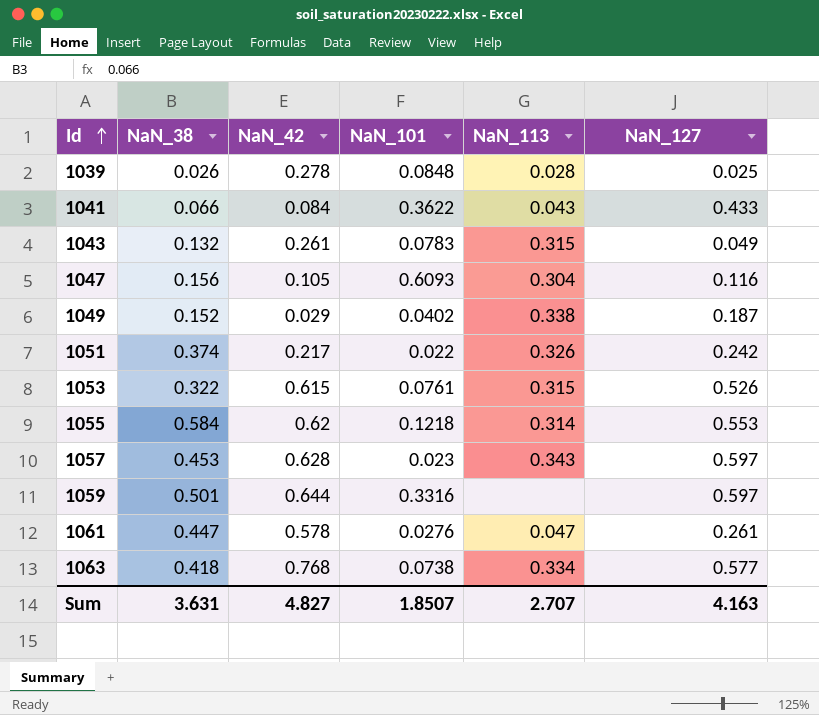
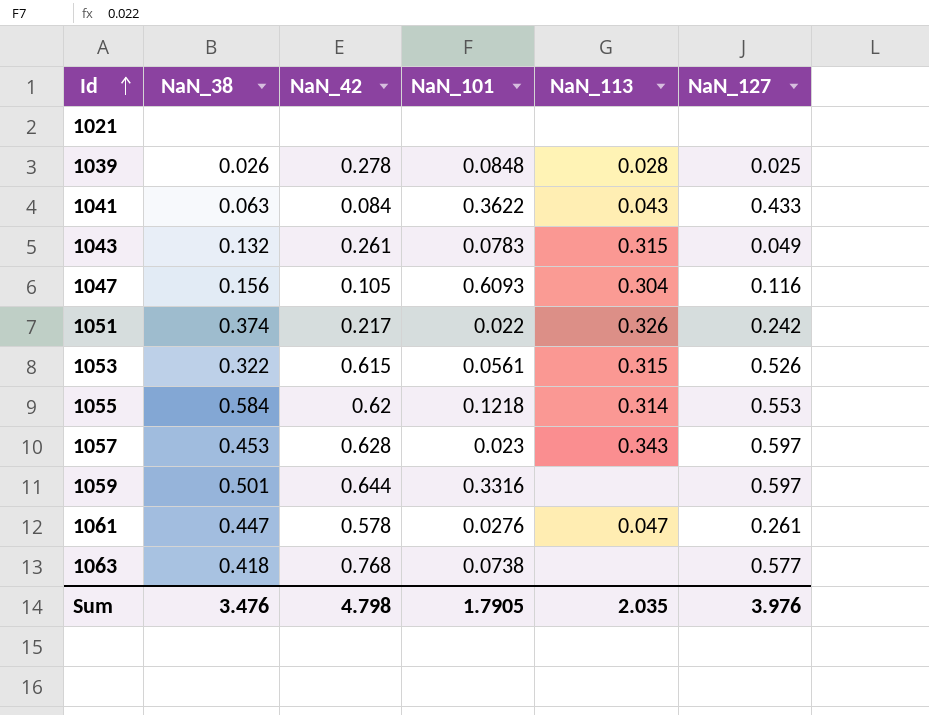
row 1049: 0.152 | 0.029 | 0.0402 | 0.338 | 0.187 -> none
row 1021: none -> none | none | none | none | none
1041 | NaN_38: 0.066 -> 0.063
1053 | NaN_101: 0.0761 -> 0.0561
1063 | NaN_113: 0.334 -> none
Sum | NaN_38: 3.631 -> 3.476
Sum | NaN_42: 4.827 -> 4.798
Sum | NaN_101: 1.8507 -> 1.7905
Sum | NaN_113: 2.707 -> 2.035
Sum | NaN_127: 4.163 -> 3.976

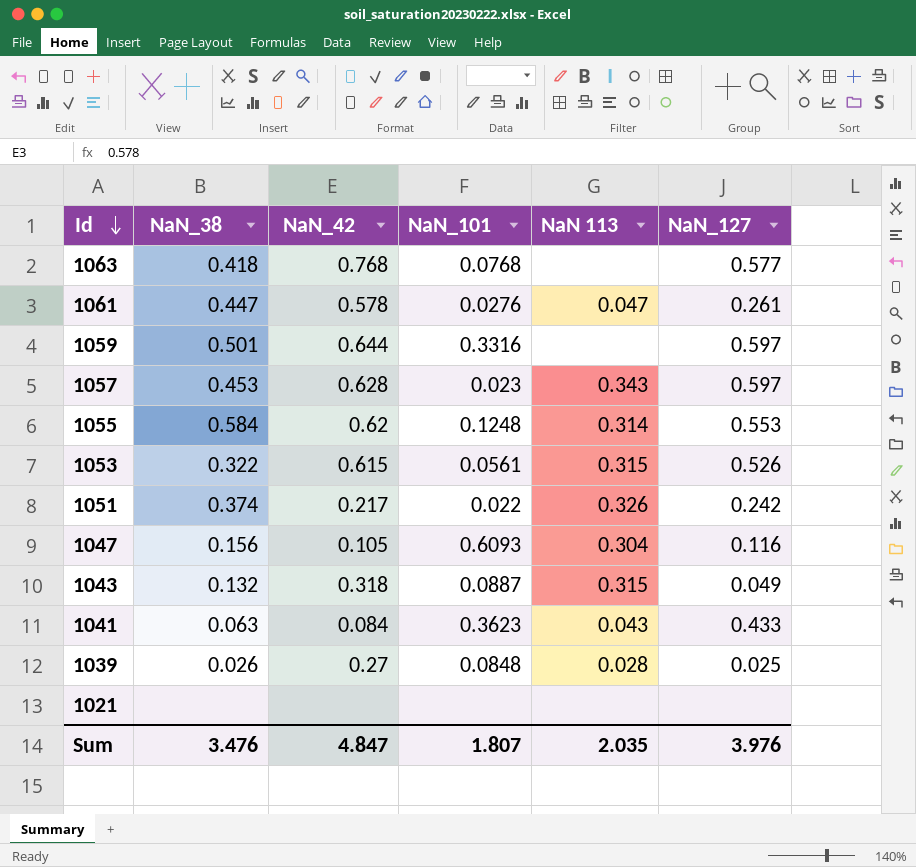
row order: Id ascending -> Id descending
column name: NaN_113 -> NaN 113
1063 | NaN_101: 0.0738 -> 0.0768
1055 | NaN_101: 0.1218 -> 0.1248
1043 | NaN_42: 0.261 -> 0.318
1043 | NaN_101: 0.0783 -> 0.0887
1041 | NaN_101: 0.3622 -> 0.3623
1039 | NaN_42: 0.278 -> 0.27
Sum | NaN_42: 4.798 -> 4.847
Sum | NaN_101: 1.7905 -> 1.807

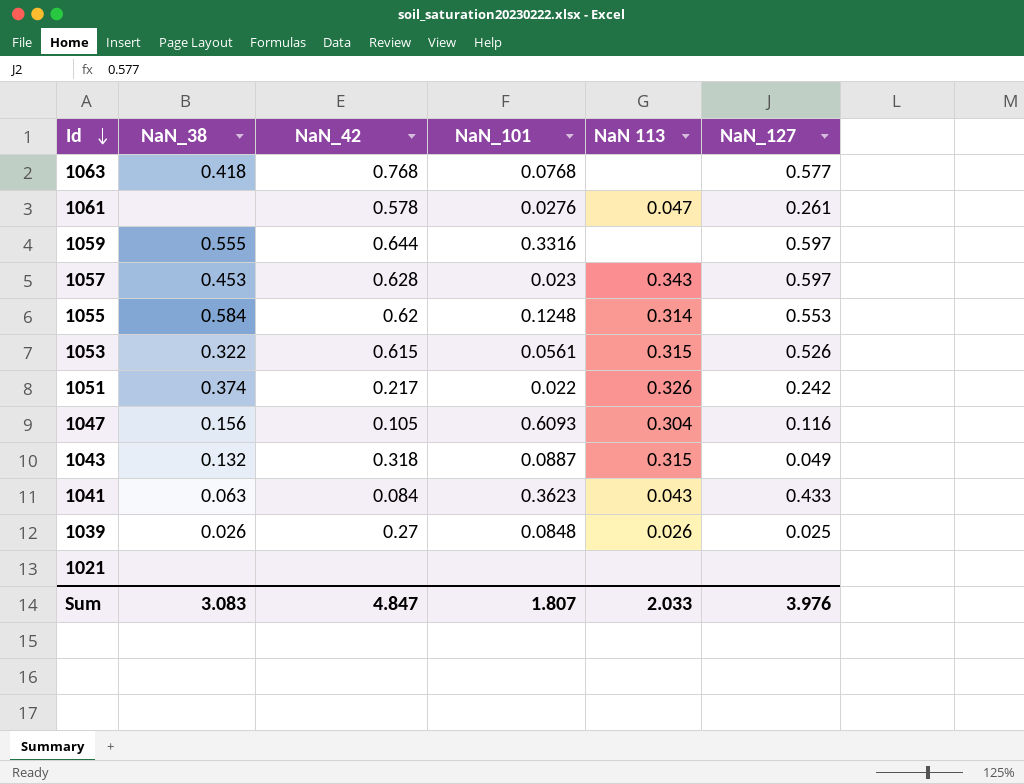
1061 | NaN_38: 0.447 -> none
1059 | NaN_38: 0.501 -> 0.555
1039 | NaN 113: 0.028 -> 0.026
Sum | NaN_38: 3.476 -> 3.083
Sum | NaN 113: 2.035 -> 2.033

